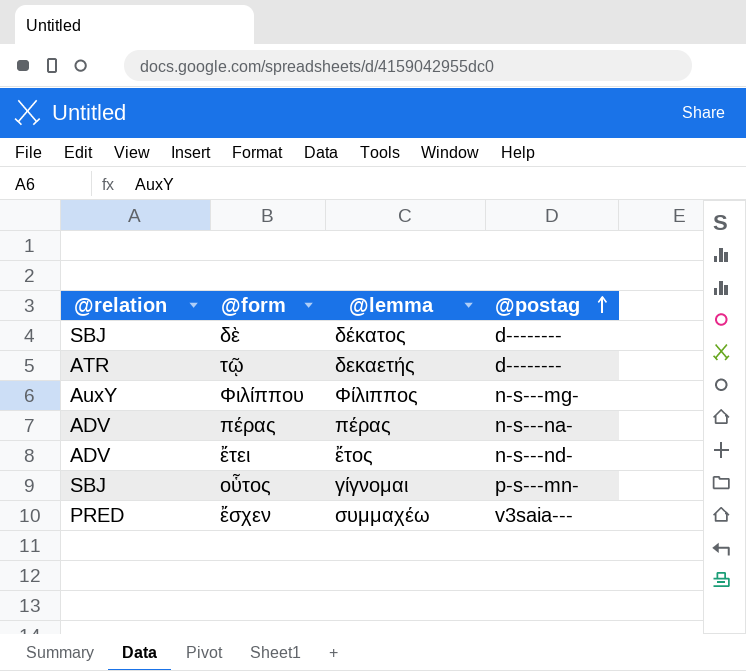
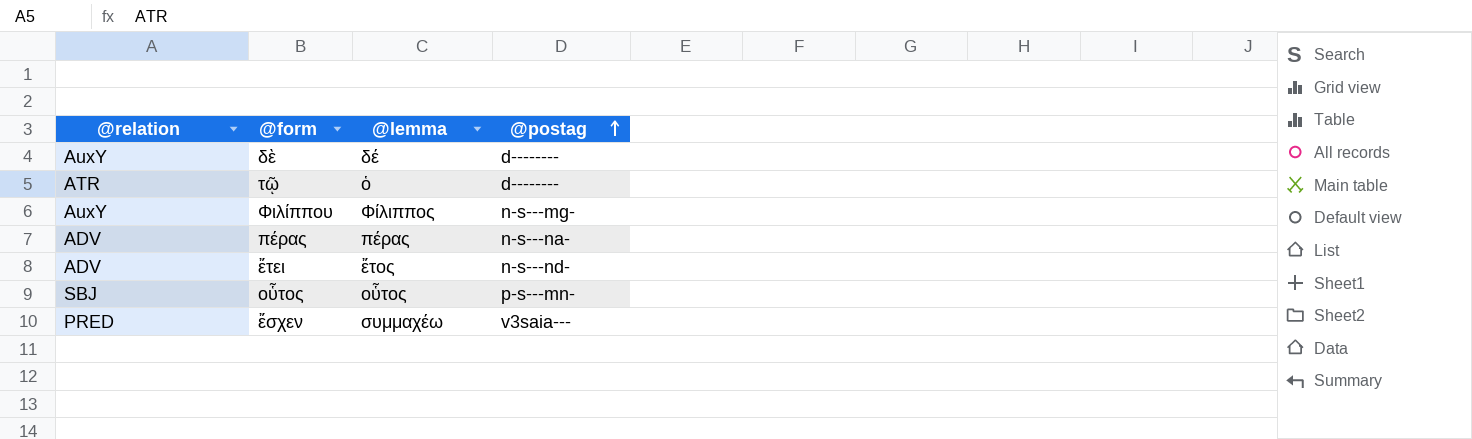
δὲ | @relation: SBJ -> AuxY
δὲ | @lemma: δέκατος -> δέ
τῷ | @lemma: δεκαετής -> ὁ
οὗτος | @lemma: γίγνομαι -> οὗτος

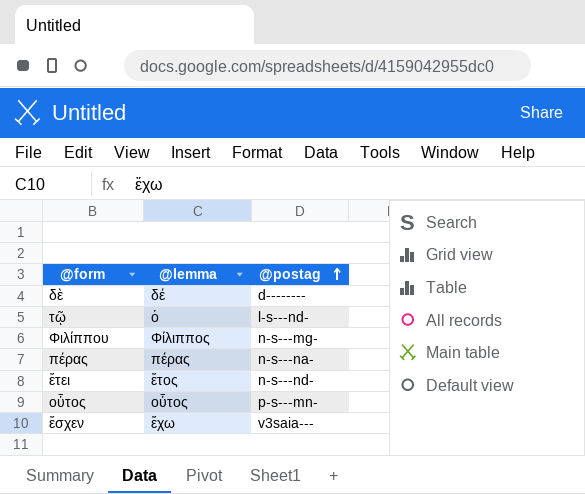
column @relation | position: 1 -> none
τῷ | @postag: d-------- -> l-s---nd-
ἔσχεν | @lemma: συμμαχέω -> ἔχω

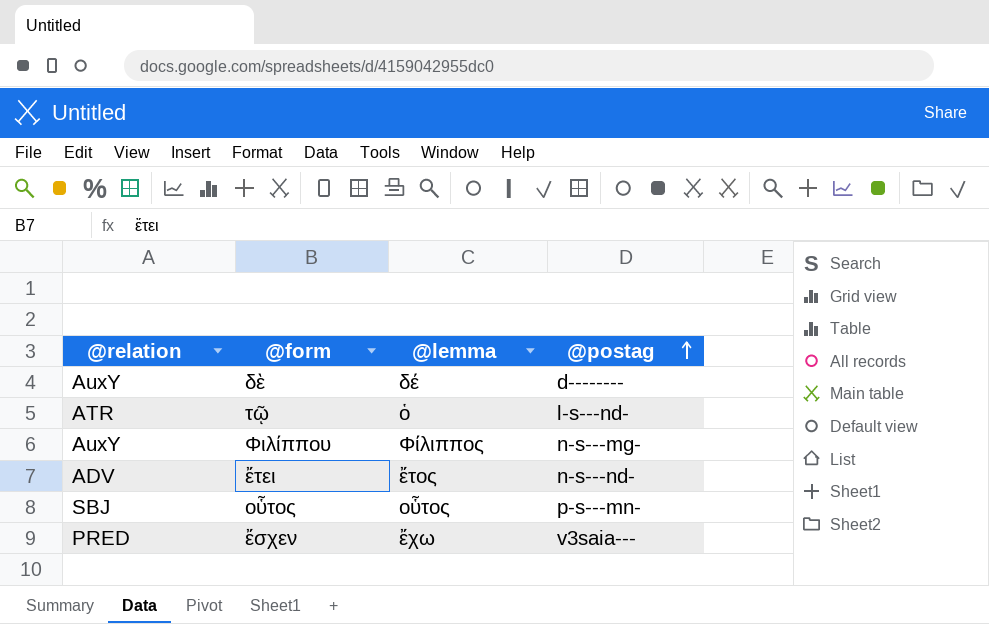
column @relation | position: none -> 1
row πέρας: πέρας | n-s---na- -> none

